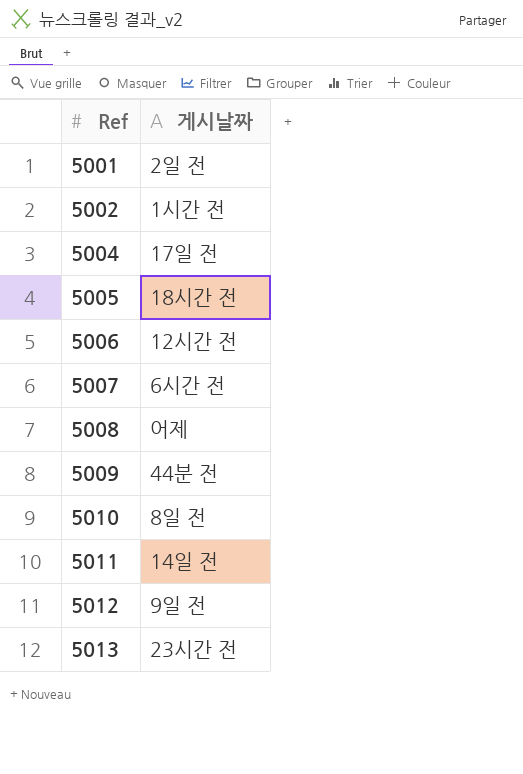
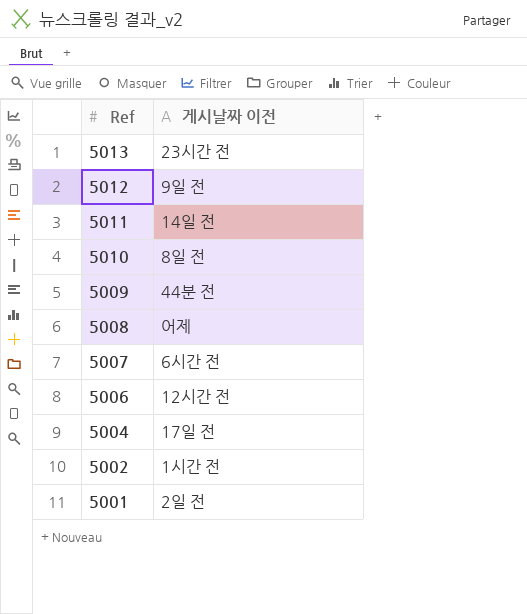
row order: Ref ascending -> Ref descending
column name: 게시날짜 -> 게시날짜 이전
row 5005: 18시간 전 -> none

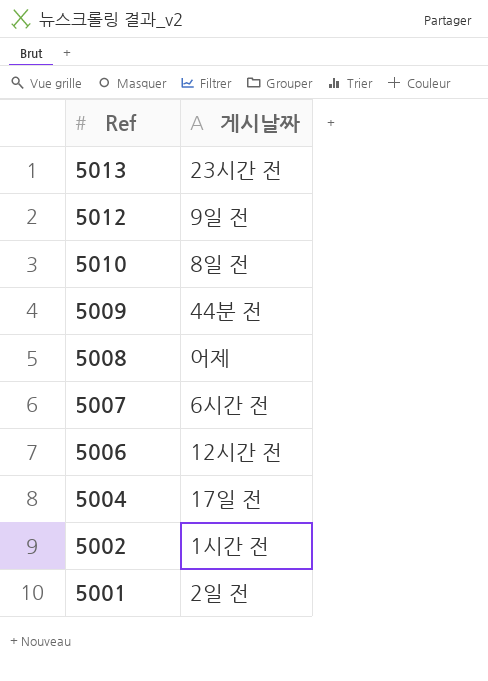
column name: 게시날짜 이전 -> 게시날짜
row 5011: 14일 전 -> none

